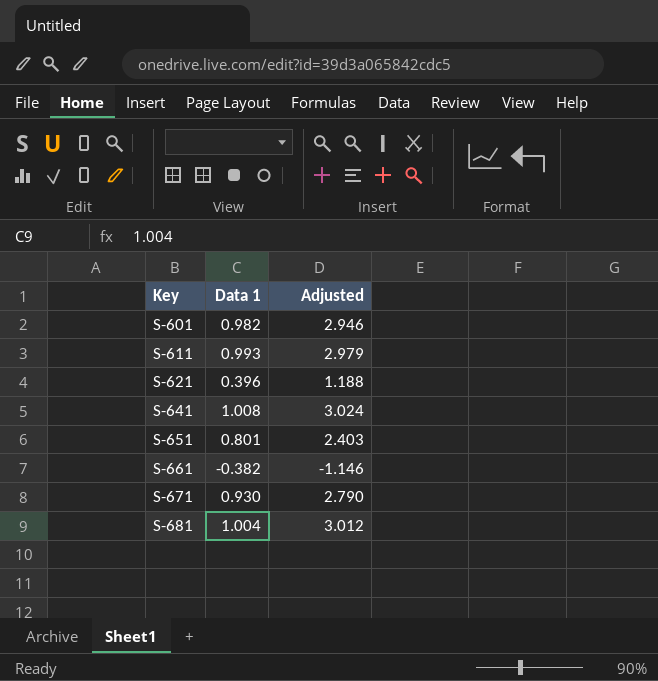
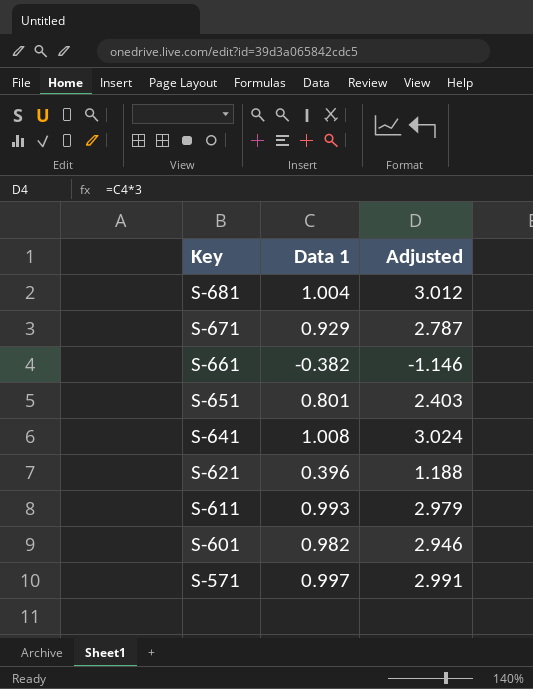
row order: Key ascending -> Key descending
S-671 | Data 1: 0.930 -> 0.929
S-671 | Adjusted: 2.790 -> 2.787
row S-571: none -> 0.997 | 2.991

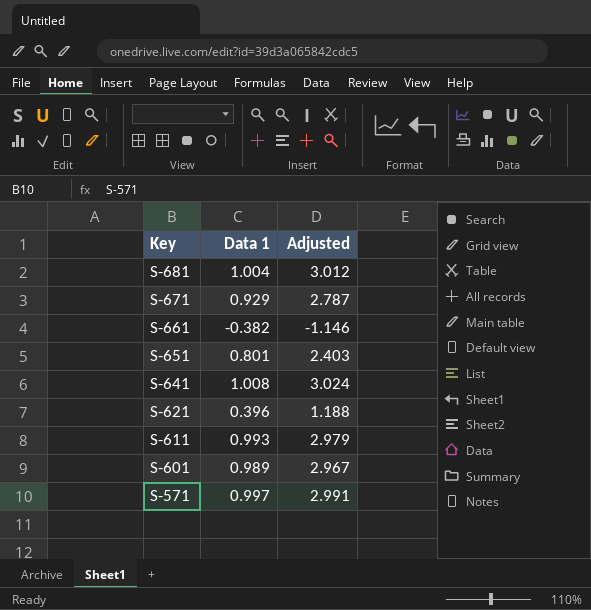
S-601 | Data 1: 0.982 -> 0.989
S-601 | Adjusted: 2.946 -> 2.967

